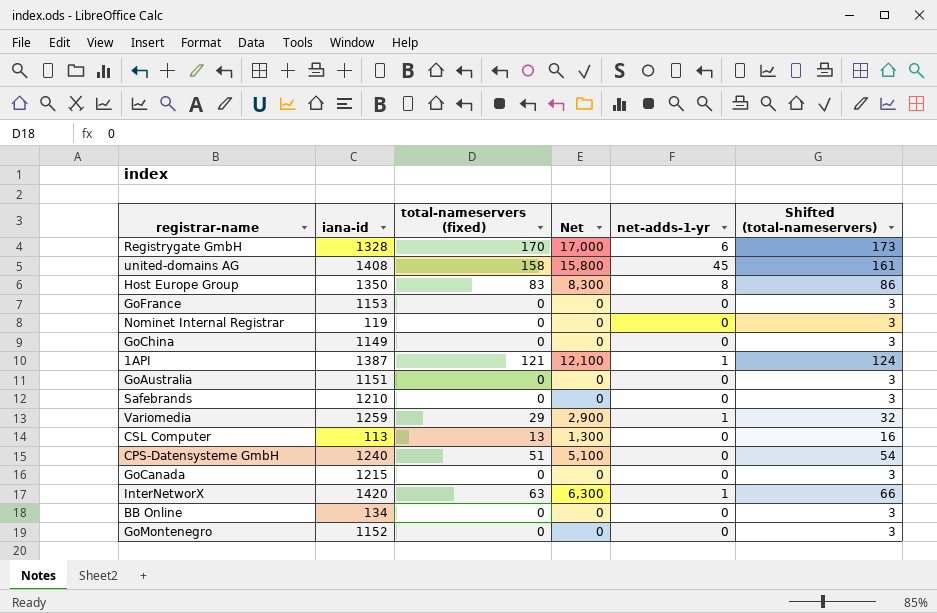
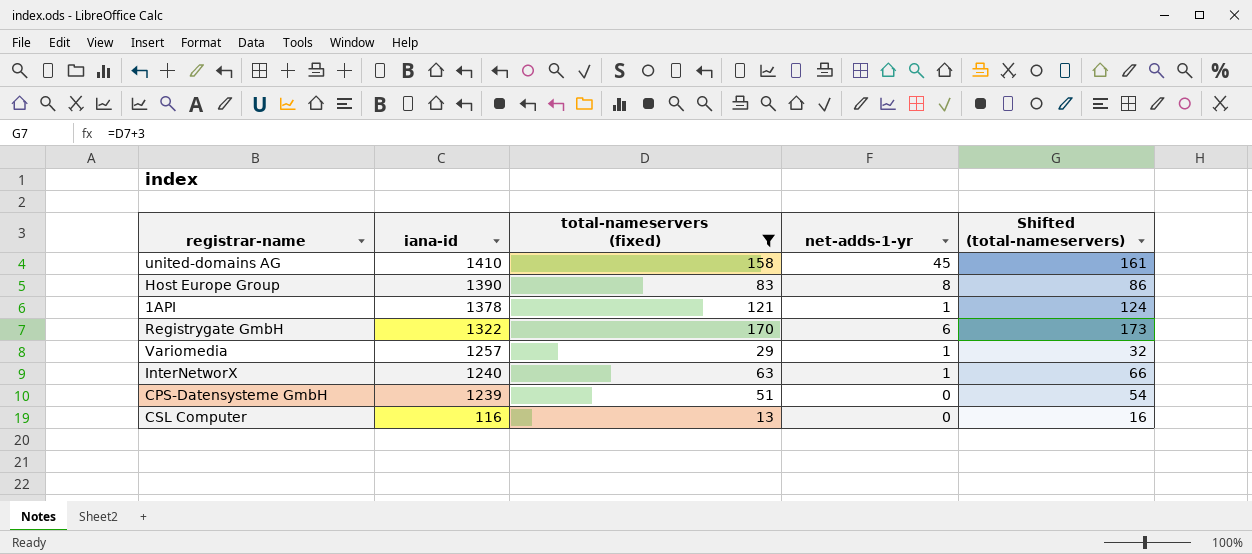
filter: none -> total-nameservers (fixed) != 0
row order: none -> iana-id descending
column Net | formula: [total-nameservers (fixed)] * 100 -> none
united-domains AG | iana-id: 1408 -> 1410
Host Europe Group | iana-id: 1350 -> 1390
1API | iana-id: 1387 -> 1378
Registrygate GmbH | iana-id: 1328 -> 1322
Variomedia | iana-id: 1259 -> 1257
InterNetworX | iana-id: 1420 -> 1240
CPS-Datensysteme GmbH | iana-id: 1240 -> 1239
CSL Computer | iana-id: 113 -> 116

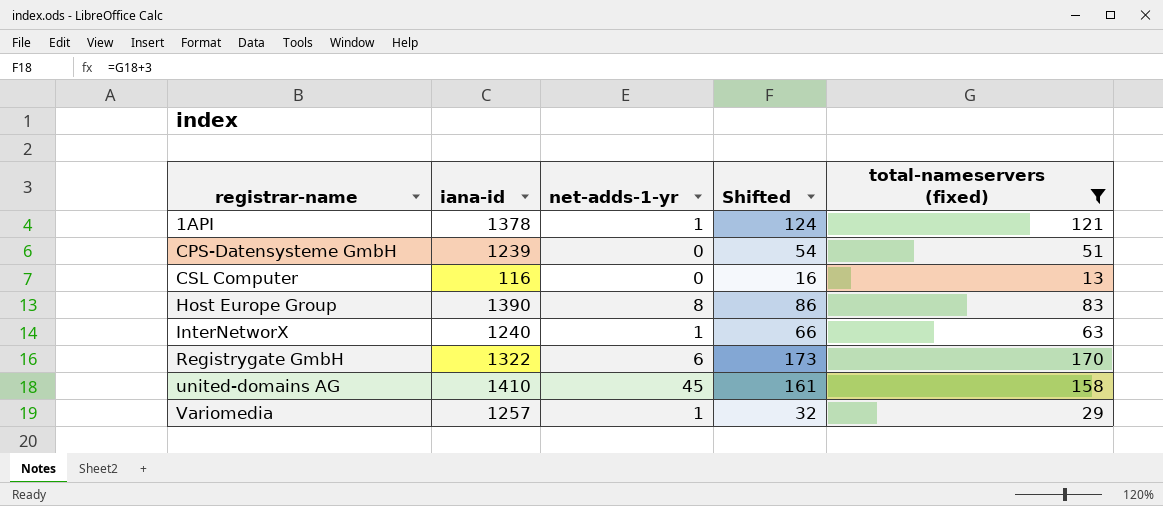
row order: iana-id descending -> registrar-name ascending
column name: Shifted (total-nameservers) -> Shifted
column total-nameservers (fixed) | position: 3 -> 5

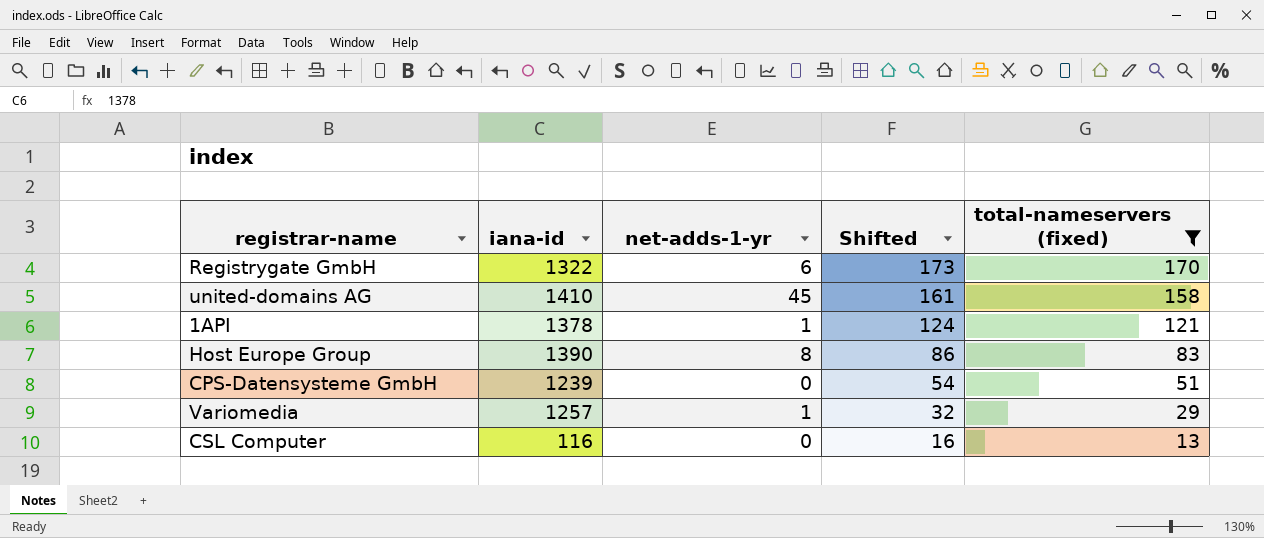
row order: registrar-name ascending -> Shifted descending
row InterNetworX: 1240 | 1 | 66 | 63 -> none

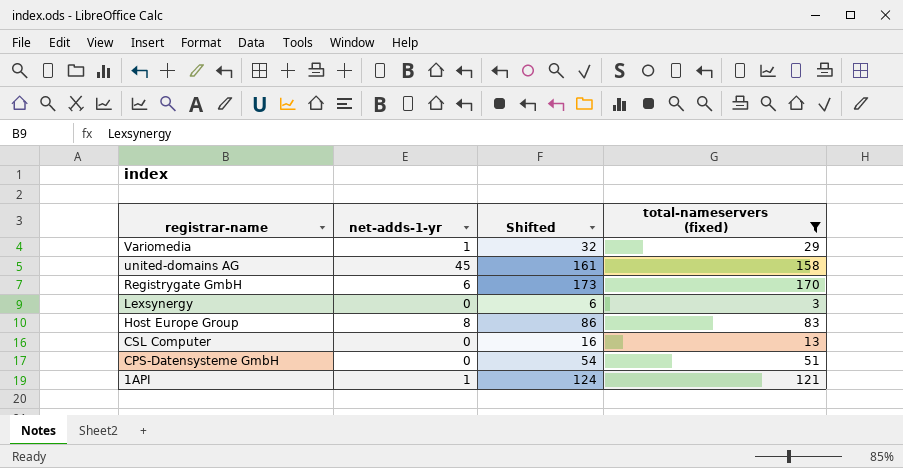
row order: Shifted descending -> registrar-name descending
column iana-id | position: 2 -> none
row Lexsynergy: none -> 0 | 6 | 3

